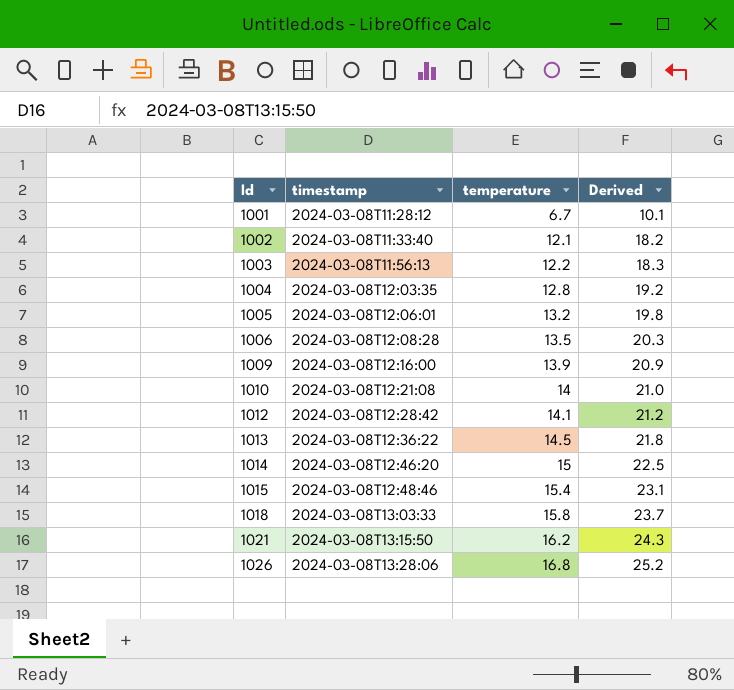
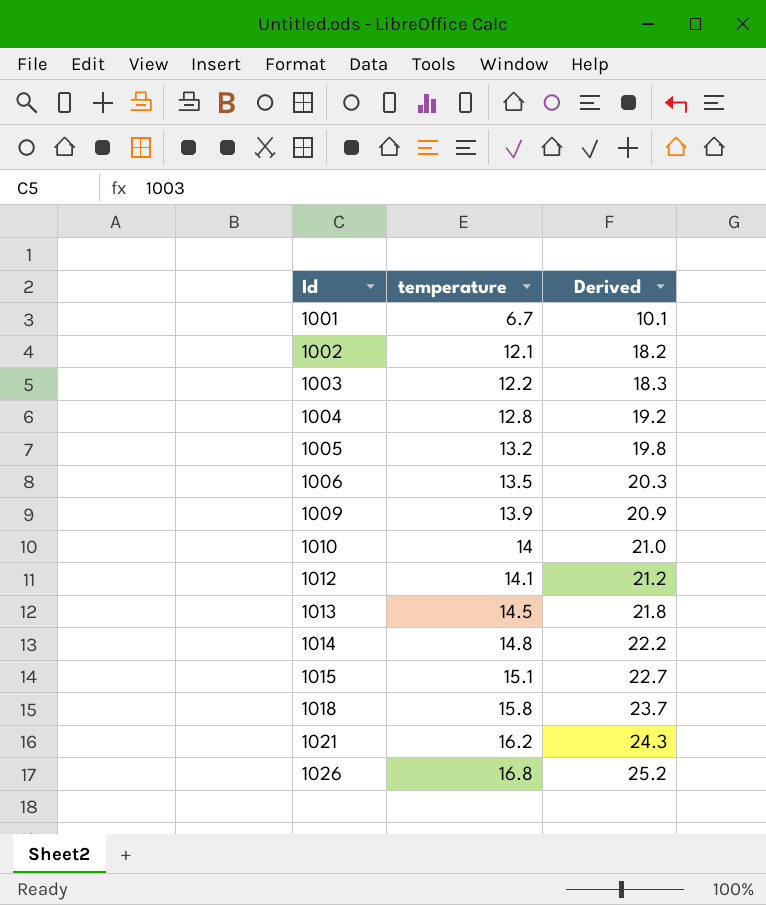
column timestamp | position: 2 -> none
1014 | temperature: 15 -> 14.8
1014 | Derived: 22.5 -> 22.2
1015 | temperature: 15.4 -> 15.1
1015 | Derived: 23.1 -> 22.7

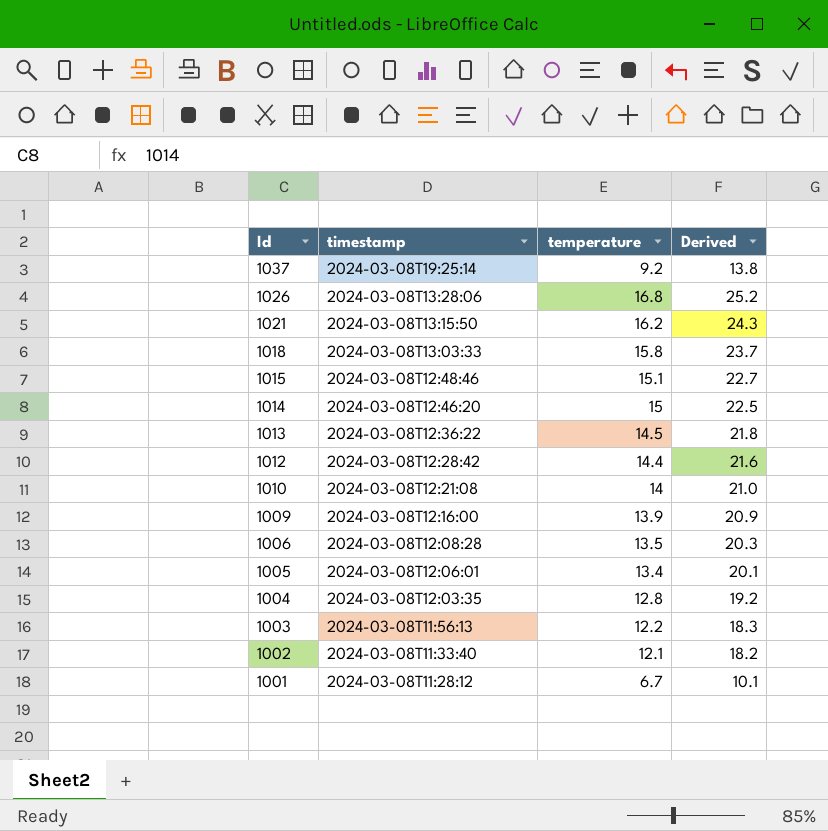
row order: Id ascending -> Id descending
column timestamp | position: none -> 2
row 1037: none -> 2024-03-08T19:25:14 | 9.2 | 13.8
1014 | temperature: 14.8 -> 15
1014 | Derived: 22.2 -> 22.5
1012 | temperature: 14.1 -> 14.4
1012 | Derived: 21.2 -> 21.6
1005 | temperature: 13.2 -> 13.4
1005 | Derived: 19.8 -> 20.1

